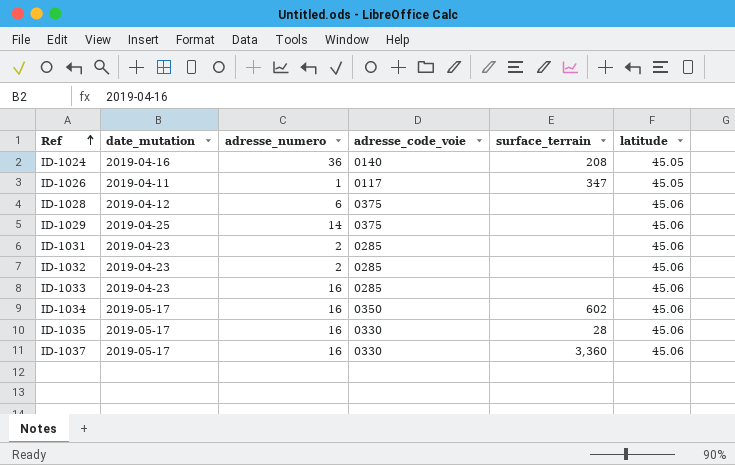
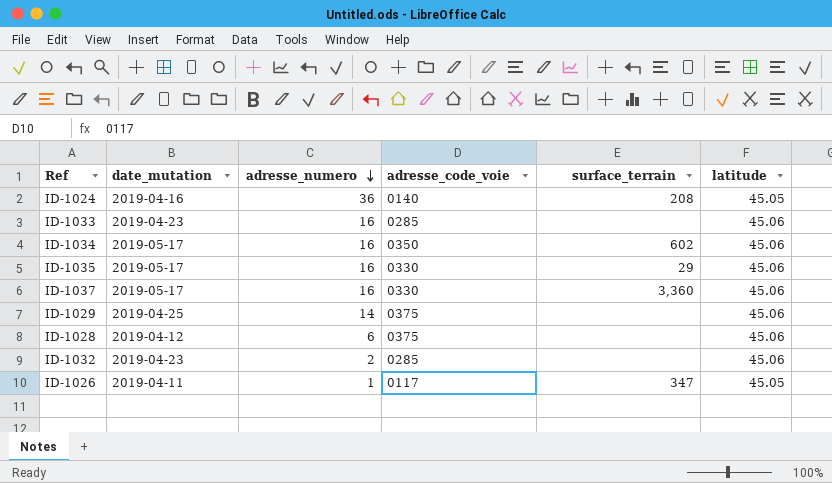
row order: Ref ascending -> adresse_numero descending
row ID-1031: 2019-04-23 | 2 | 0285 | none | 45.06 -> none
ID-1035 | surface_terrain: 28 -> 29

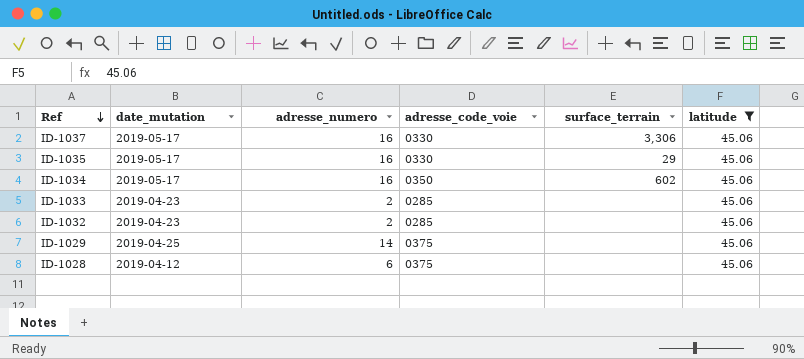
filter: none -> latitude = 45.06
row order: adresse_numero descending -> Ref descending
ID-1037 | surface_terrain: 3,360 -> 3,306
ID-1033 | adresse_numero: 16 -> 2

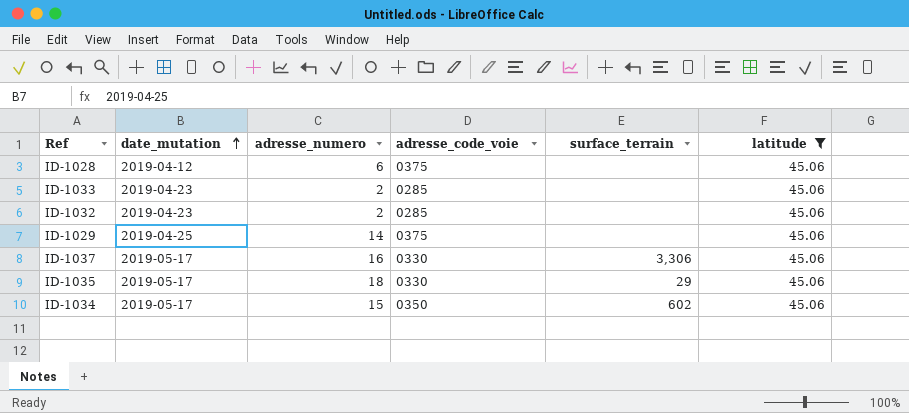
row order: Ref descending -> date_mutation ascending
ID-1035 | adresse_numero: 16 -> 18
ID-1034 | adresse_numero: 16 -> 15

